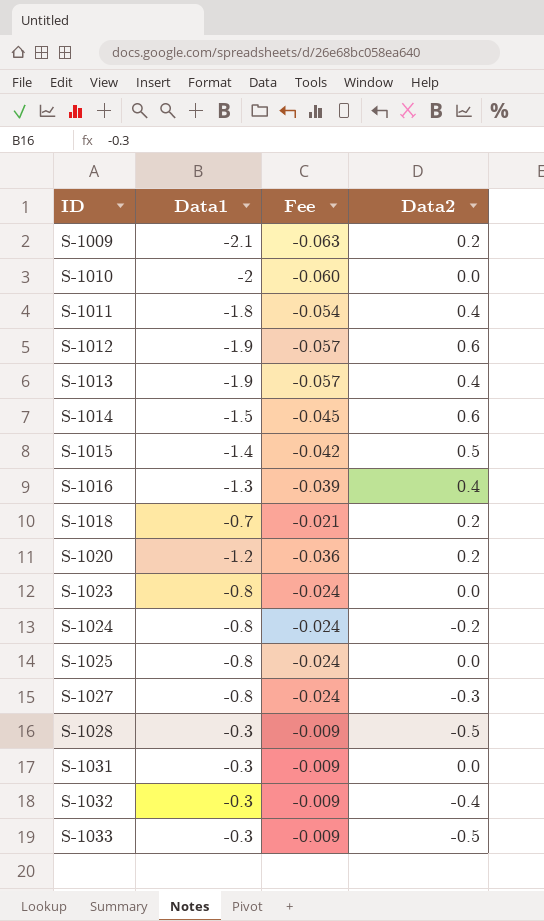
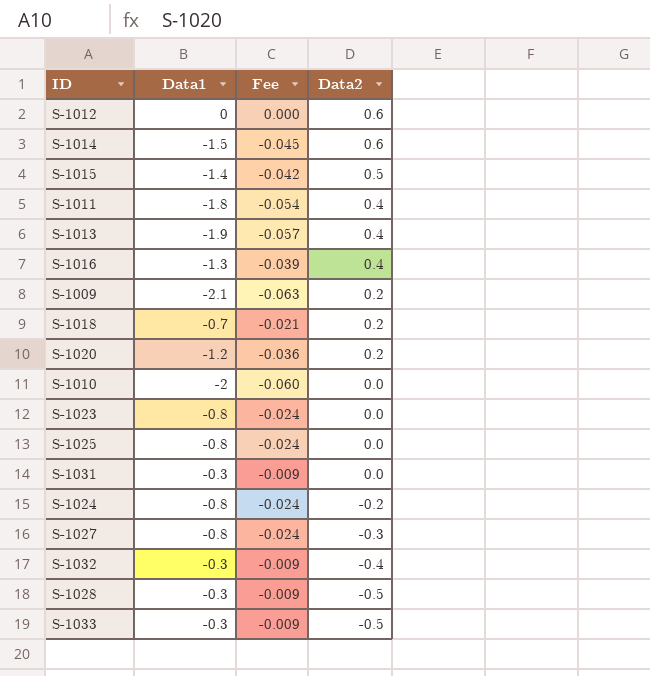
row order: ID ascending -> Data2 descending
S-1012 | Data1: -1.9 -> 0
S-1012 | Fee: -0.057 -> 0.000

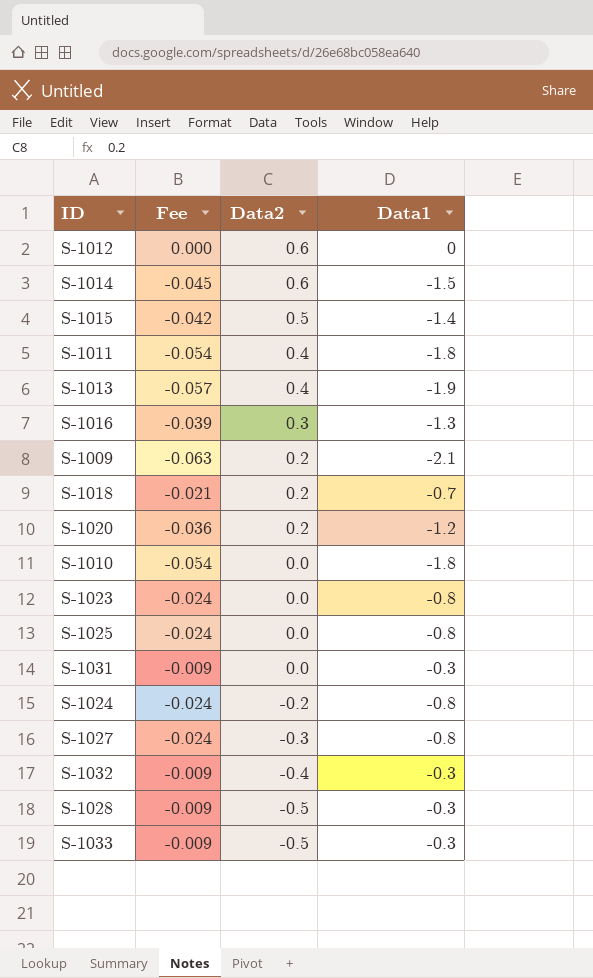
column Data1 | position: 2 -> 4
S-1016 | Data2: 0.4 -> 0.3
S-1010 | Fee: -0.060 -> -0.054
S-1010 | Data1: -2 -> -1.8

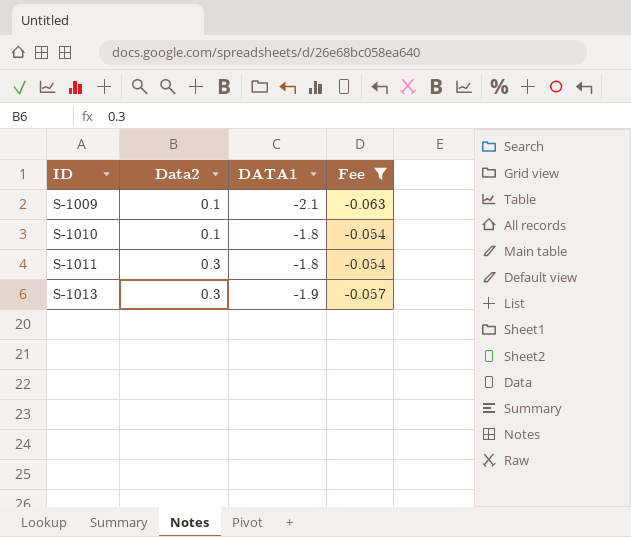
filter: none -> Fee <= -0.054
row order: Data2 descending -> ID ascending
column name: Data1 -> DATA1
column Fee | position: 2 -> 4
S-1009 | Data2: 0.2 -> 0.1
S-1010 | Data2: 0.0 -> 0.1
S-1011 | Data2: 0.4 -> 0.3
S-1013 | Data2: 0.4 -> 0.3

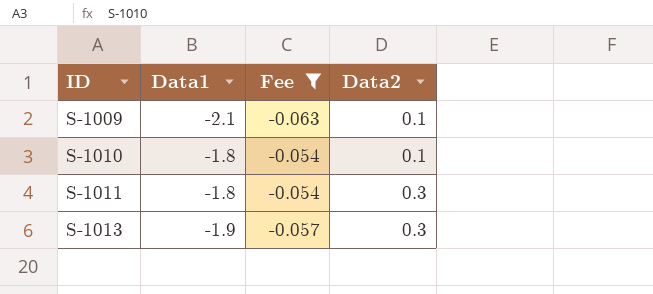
column name: DATA1 -> Data1
column Data2 | position: 2 -> 4

